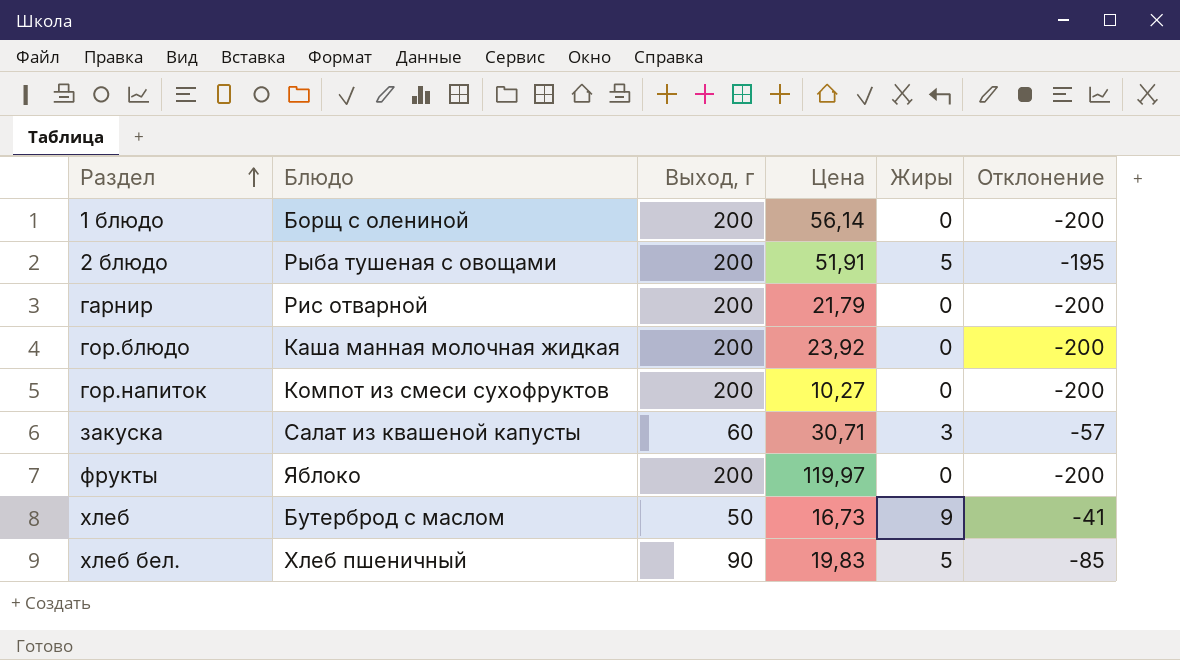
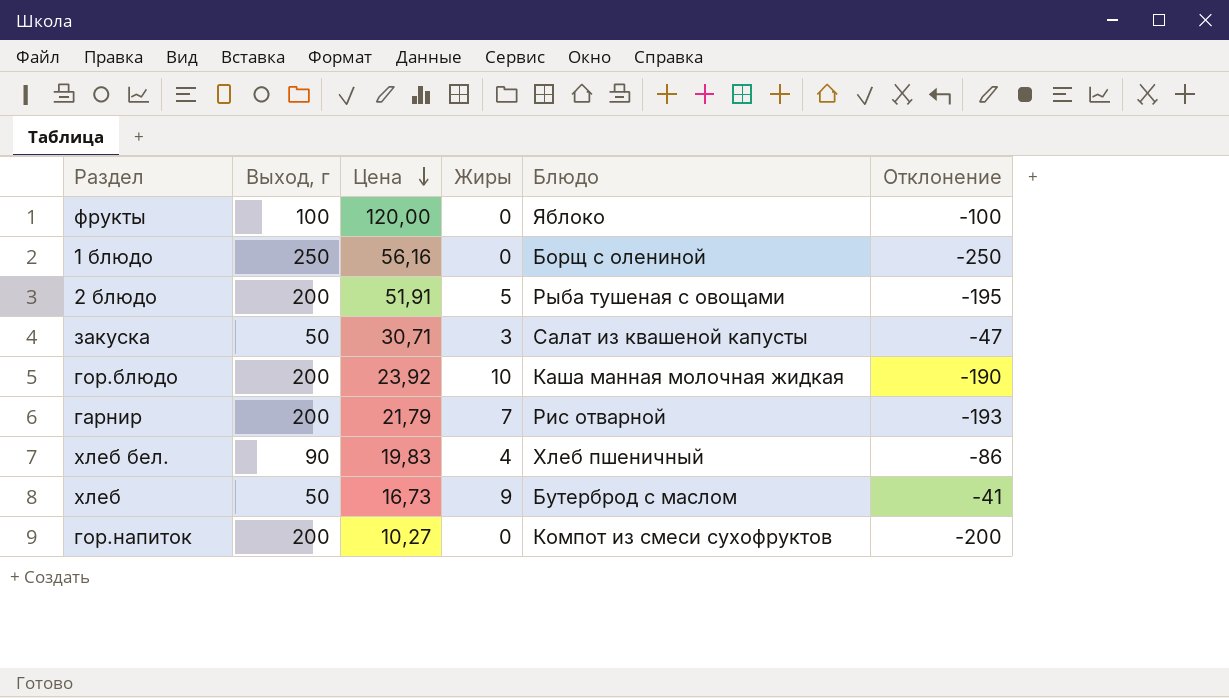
row order: Раздел ascending -> Цена descending
column Блюдо | position: 2 -> 5
фрукты | Выход, г: 200 -> 100
фрукты | Цена: 119,97 -> 120,00
фрукты | Отклонение: -200 -> -100
1 блюдо | Выход, г: 200 -> 250
1 блюдо | Цена: 56,14 -> 56,16
1 блюдо | Отклонение: -200 -> -250
закуска | Выход, г: 60 -> 50
закуска | Отклонение: -57 -> -47
гор.блюдо | Жиры: 0 -> 10
гор.блюдо | Отклонение: -200 -> -190
гарнир | Жиры: 0 -> 7
гарнир | Отклонение: -200 -> -193
хлеб бел. | Жиры: 5 -> 4
хлеб бел. | Отклонение: -85 -> -86

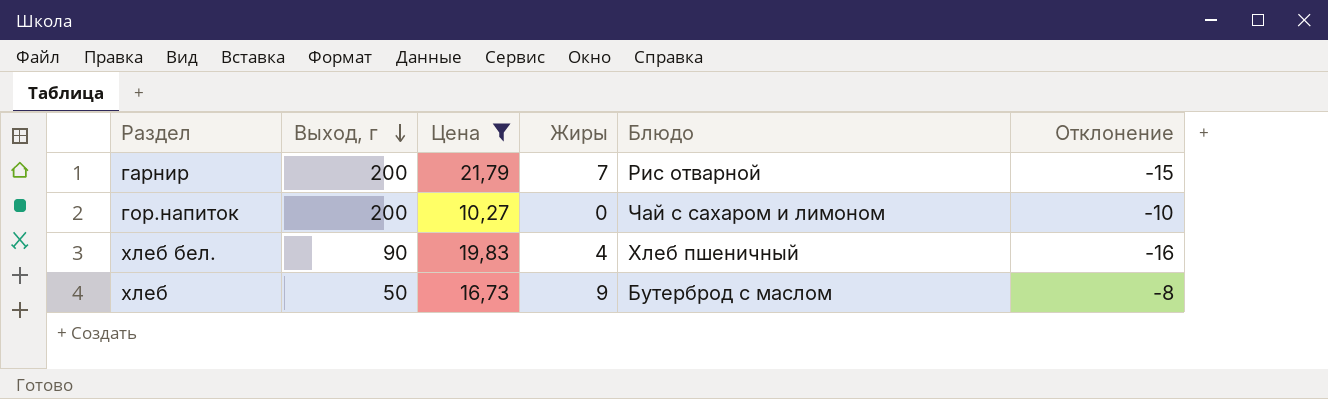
filter: none -> Цена <= 21,79
row order: Цена descending -> Выход, г descending
column Отклонение | formula: [Жиры] - [Выход, г] -> [Жиры] - [Цена]
гор.напиток | Блюдо: Компот из смеси сухофруктов -> Чай с сахаром и лимоном

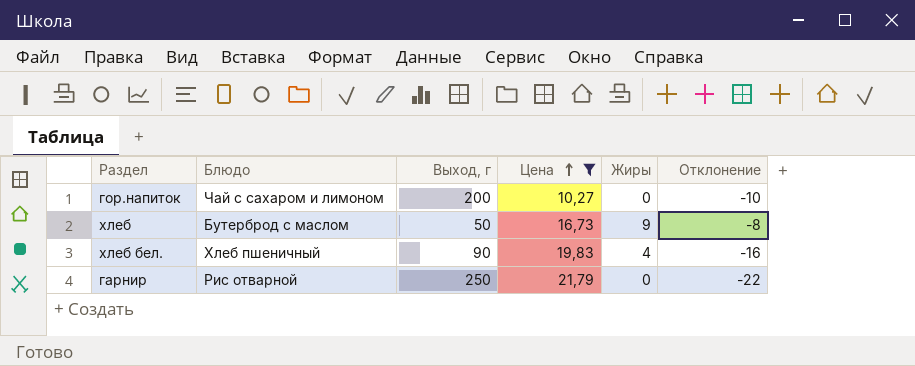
row order: Выход, г descending -> Цена ascending
column Блюдо | position: 5 -> 2
гарнир | Выход, г: 200 -> 250
гарнир | Жиры: 7 -> 0
гарнир | Отклонение: -15 -> -22

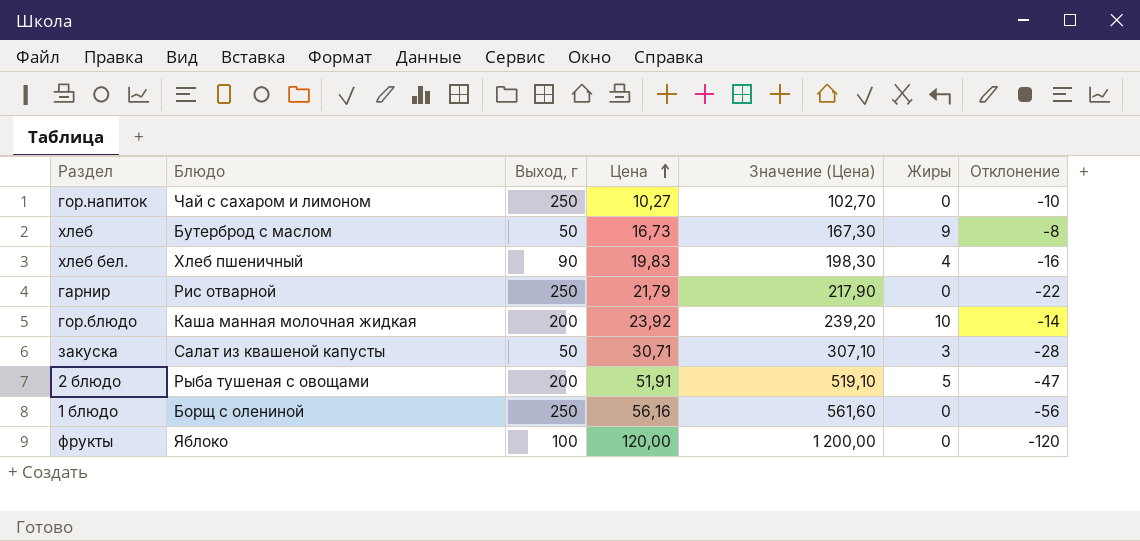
filter: Цена <= 21,79 -> none
column Значение (Цена) | formula: none -> [Цена] * 10
гор.напиток | Выход, г: 200 -> 250

